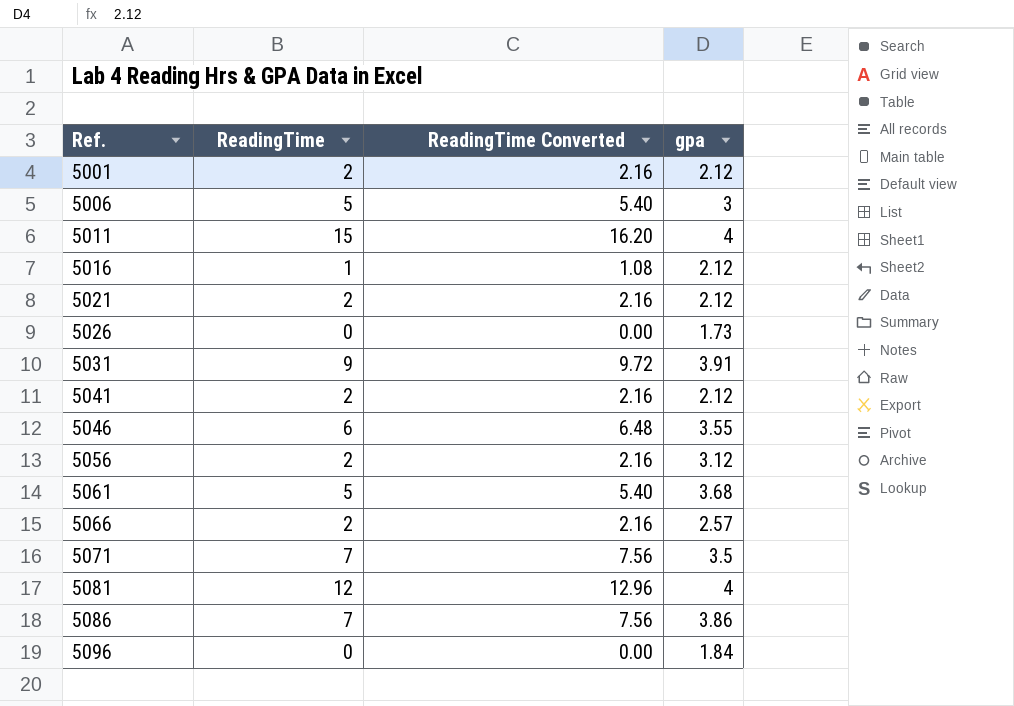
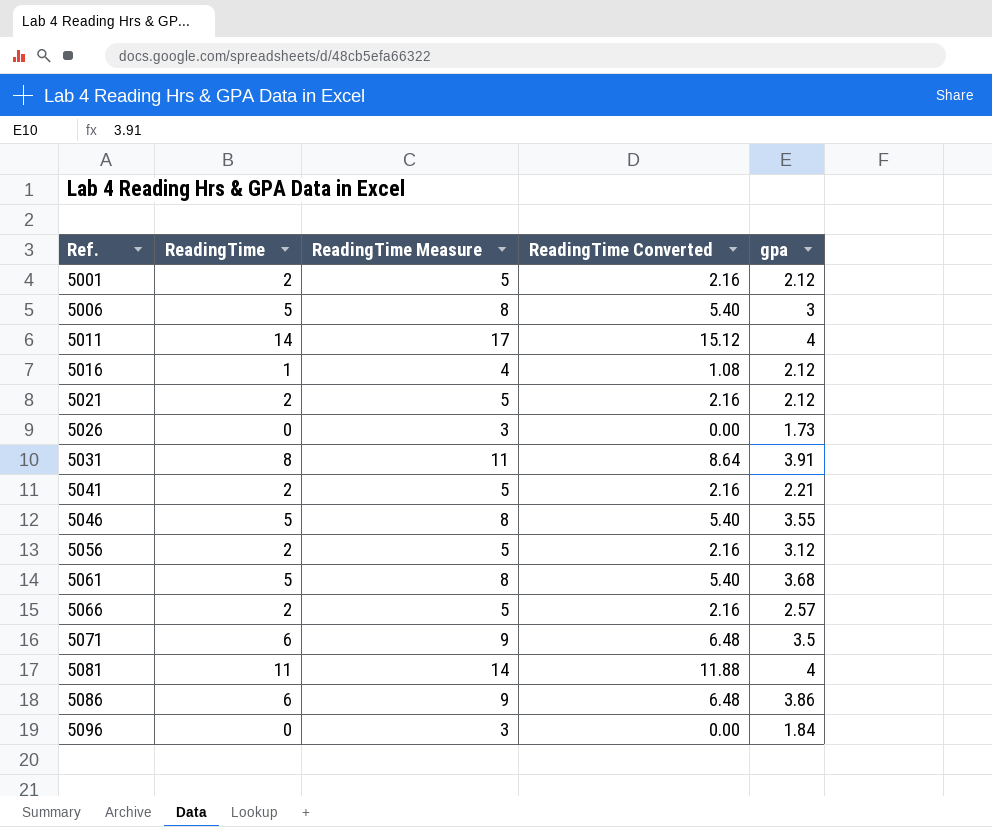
column ReadingTime Measure | formula: none -> [ReadingTime] + 3
5011 | ReadingTime: 15 -> 14
5011 | ReadingTime Converted: 16.20 -> 15.12
5031 | ReadingTime: 9 -> 8
5031 | ReadingTime Converted: 9.72 -> 8.64
5041 | gpa: 2.12 -> 2.21
5046 | ReadingTime: 6 -> 5
5046 | ReadingTime Converted: 6.48 -> 5.40
5071 | ReadingTime: 7 -> 6
5071 | ReadingTime Converted: 7.56 -> 6.48
5081 | ReadingTime: 12 -> 11
5081 | ReadingTime Converted: 12.96 -> 11.88
5086 | ReadingTime: 7 -> 6
5086 | ReadingTime Converted: 7.56 -> 6.48

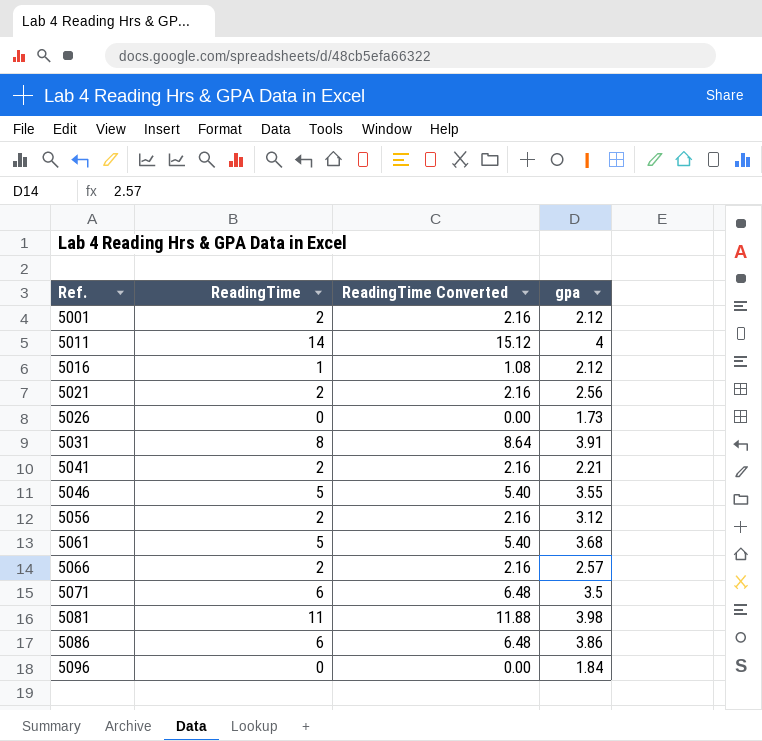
column ReadingTime Measure | formula: [ReadingTime] + 3 -> none
row 5006: 5 | 8 | 5.40 | 3 -> none
5021 | gpa: 2.12 -> 2.56
5081 | gpa: 4 -> 3.98

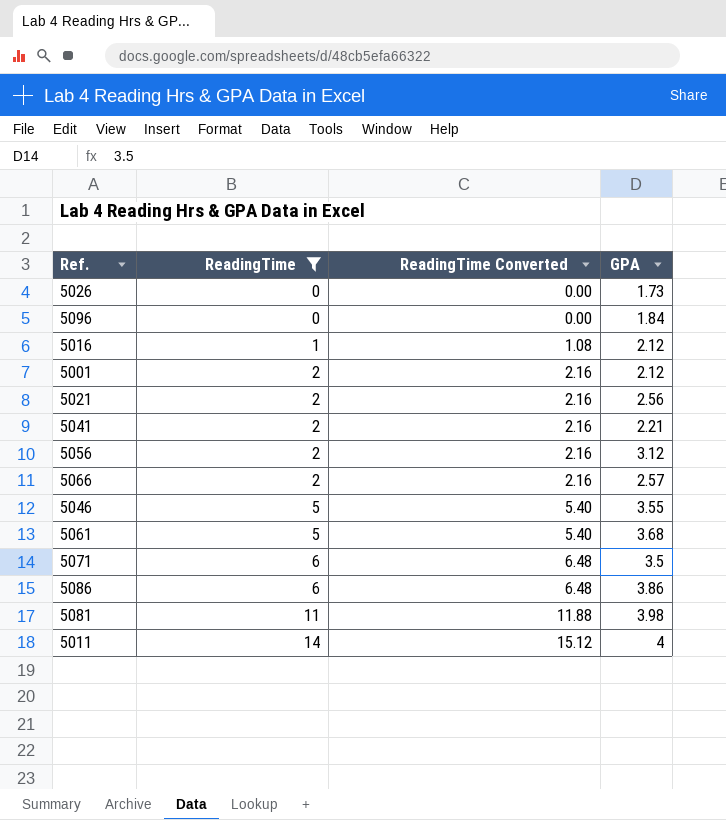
filter: none -> ReadingTime != 8
row order: Ref. ascending -> ReadingTime ascending
column name: gpa -> GPA

